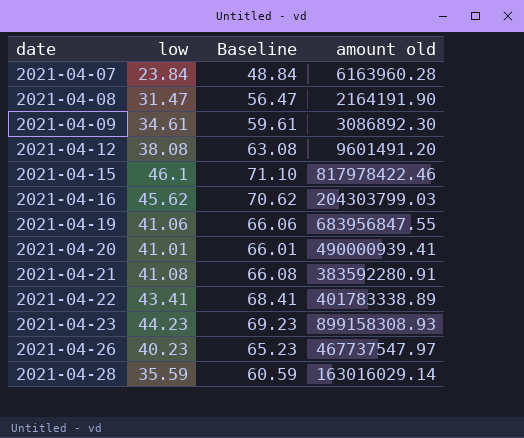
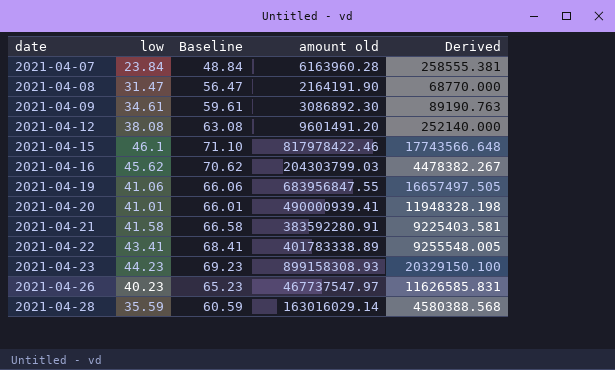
column Derived | formula: none -> [amount old] / [low]
2021-04-21 | low: 41.08 -> 41.58
2021-04-21 | Baseline: 66.08 -> 66.58

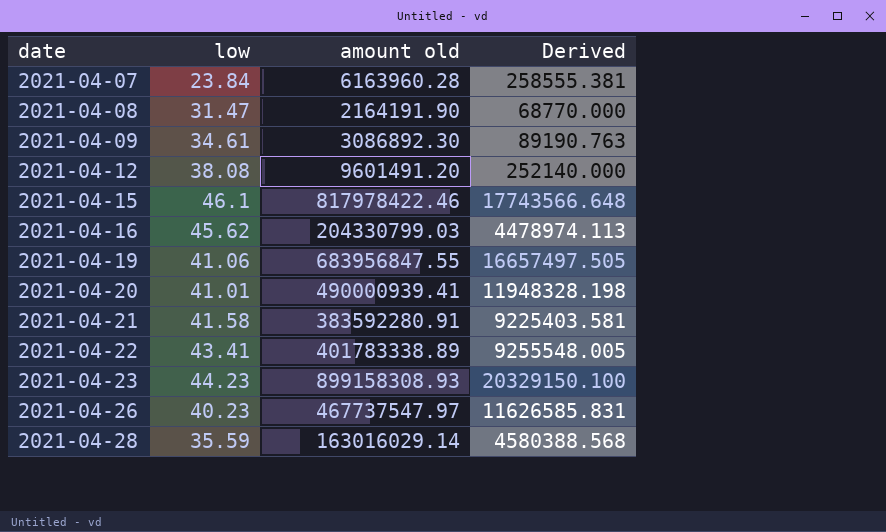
column Baseline | formula: [low] + 25 -> none
2021-04-16 | amount old: 204303799.03 -> 204330799.03
2021-04-16 | Derived: 4478382.267 -> 4478974.113

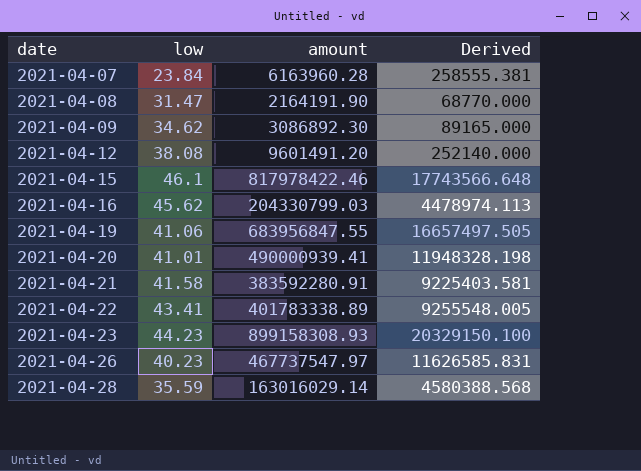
column name: amount old -> amount
2021-04-09 | low: 34.61 -> 34.62
2021-04-09 | Derived: 89190.763 -> 89165.000

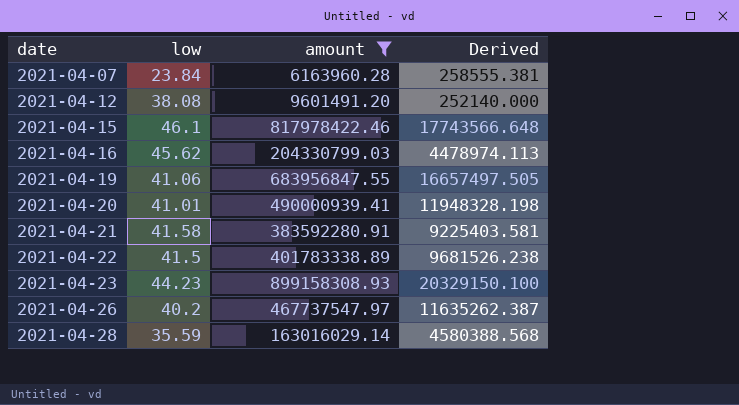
filter: none -> amount >= 6163960.28
2021-04-22 | low: 43.41 -> 41.5
2021-04-22 | Derived: 9255548.005 -> 9681526.238
2021-04-26 | low: 40.23 -> 40.2
2021-04-26 | Derived: 11626585.831 -> 11635262.387

